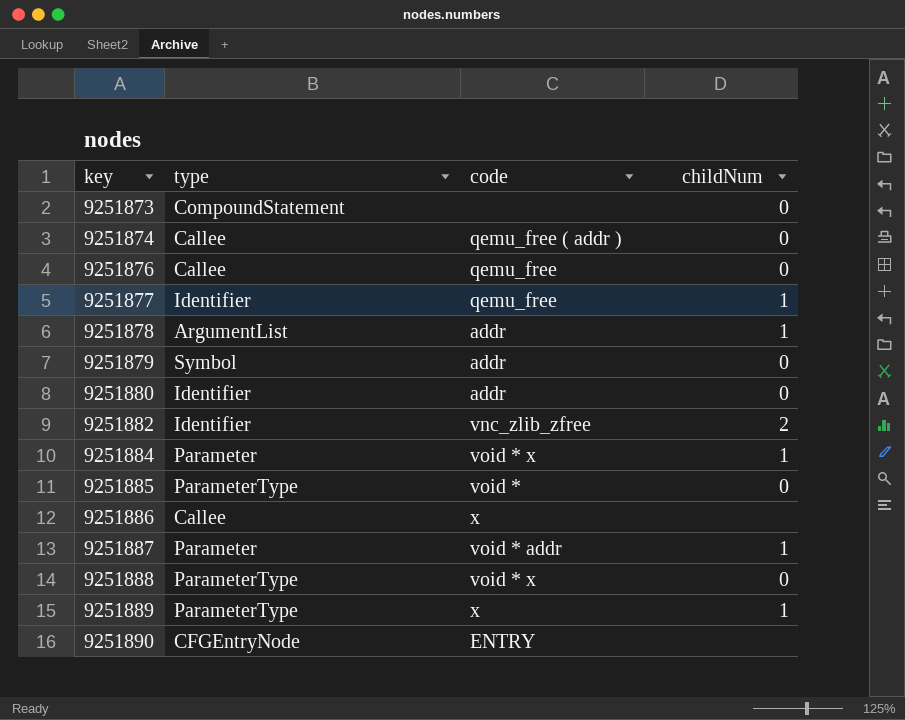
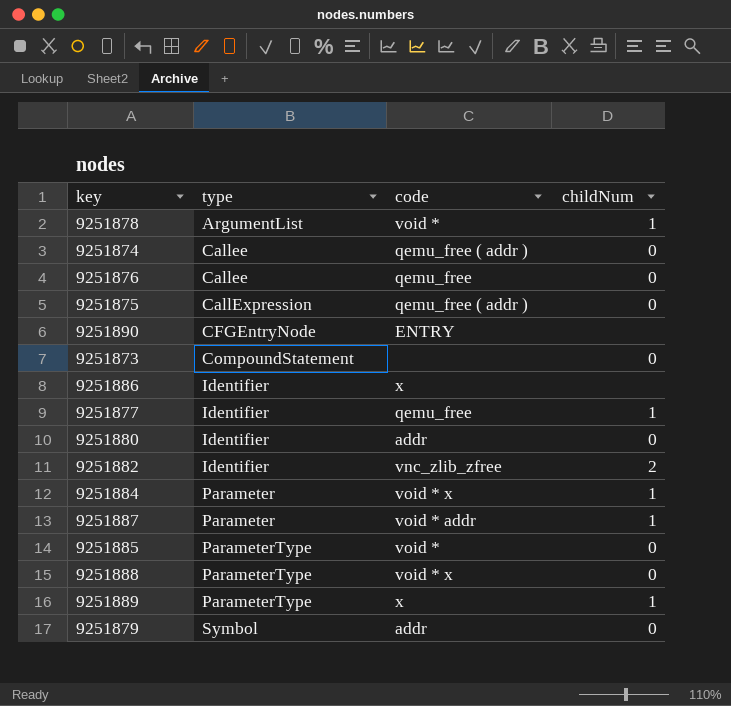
row order: key ascending -> type ascending
9251878 | code: addr -> void *
row 9251875: none -> CallExpression | qemu_free ( addr ) | 0
9251886 | type: Callee -> Identifier

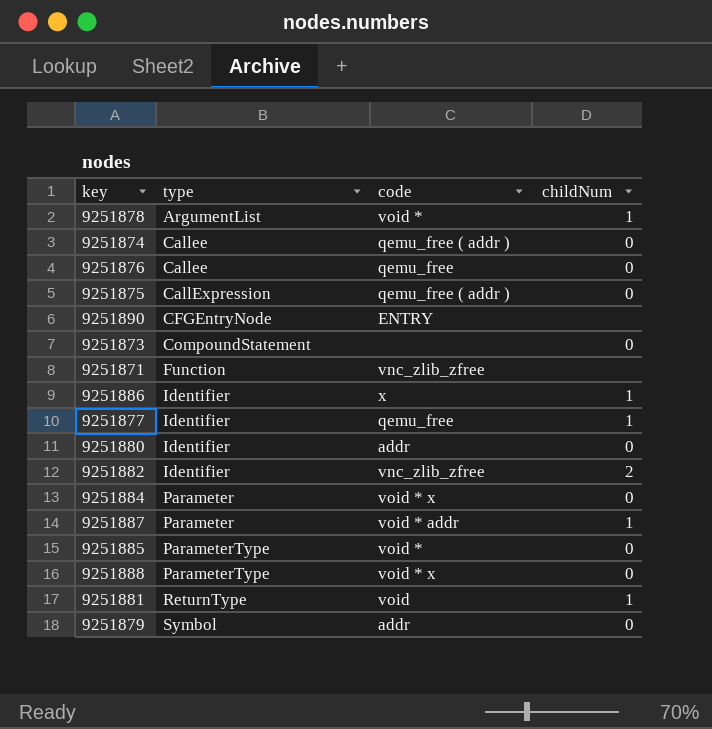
row 9251889: ParameterType | x | 1 -> none
row 9251871: none -> Function | vnc_zlib_zfree | none
9251886 | childNum: none -> 1
9251884 | childNum: 1 -> 0
row 9251881: none -> ReturnType | void | 1

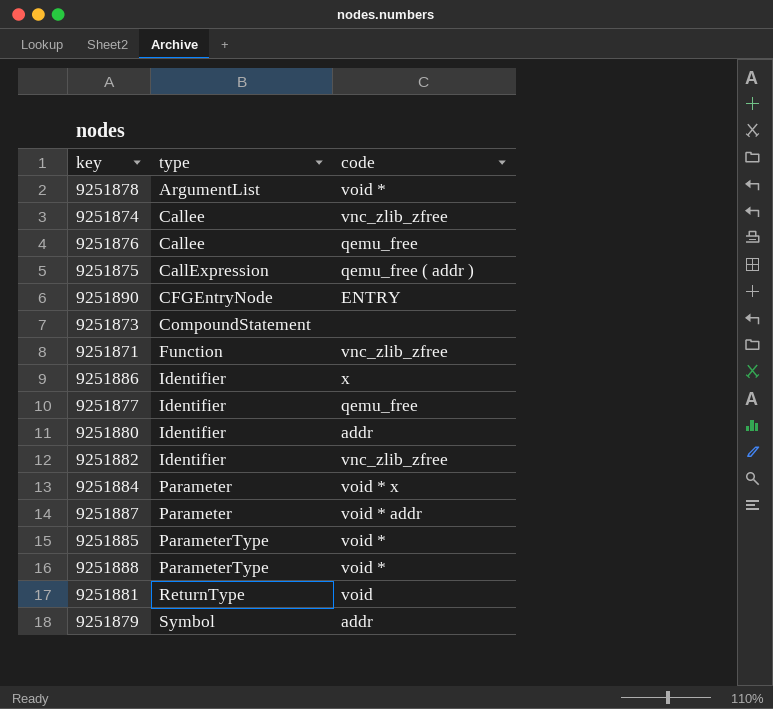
column childNum | position: 4 -> none
9251874 | code: qemu_free ( addr ) -> vnc_zlib_zfree
9251888 | code: void * x -> void *

